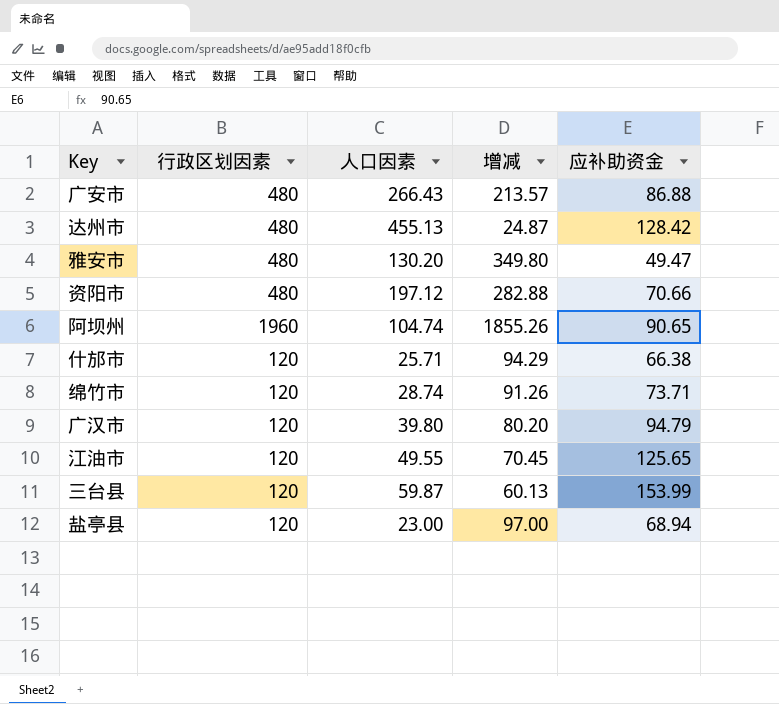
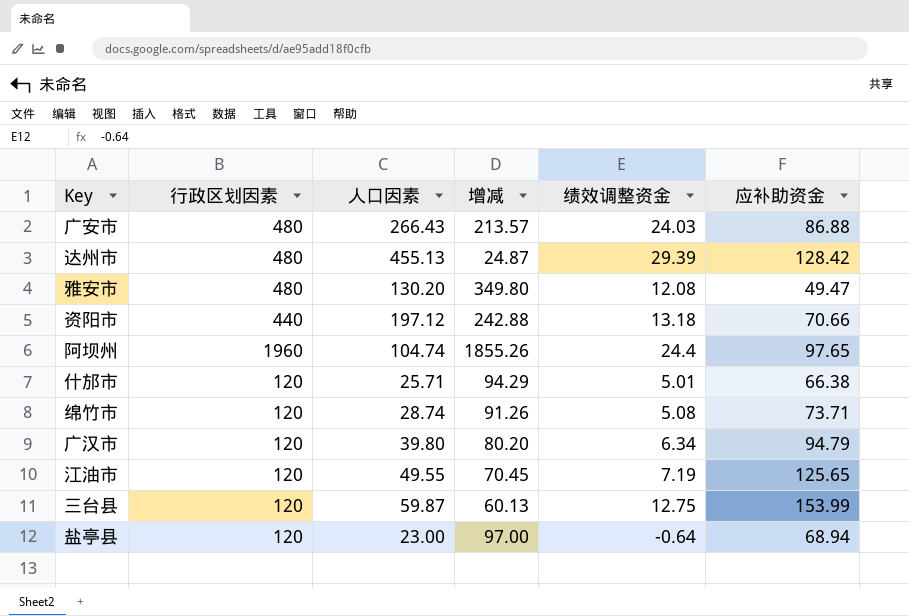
column 绩效调整资金 | position: none -> 5
资阳市 | 行政区划因素: 480 -> 440
资阳市 | 增减: 282.88 -> 242.88
阿坝州 | 应补助资金: 90.65 -> 97.65

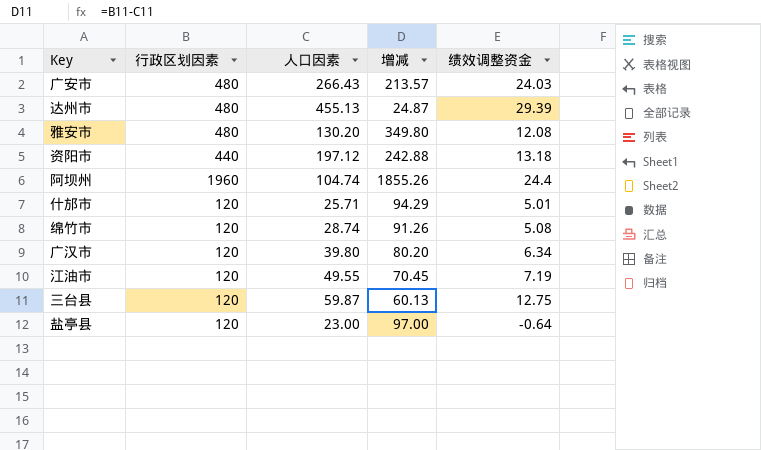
column 应补助资金 | position: 6 -> none

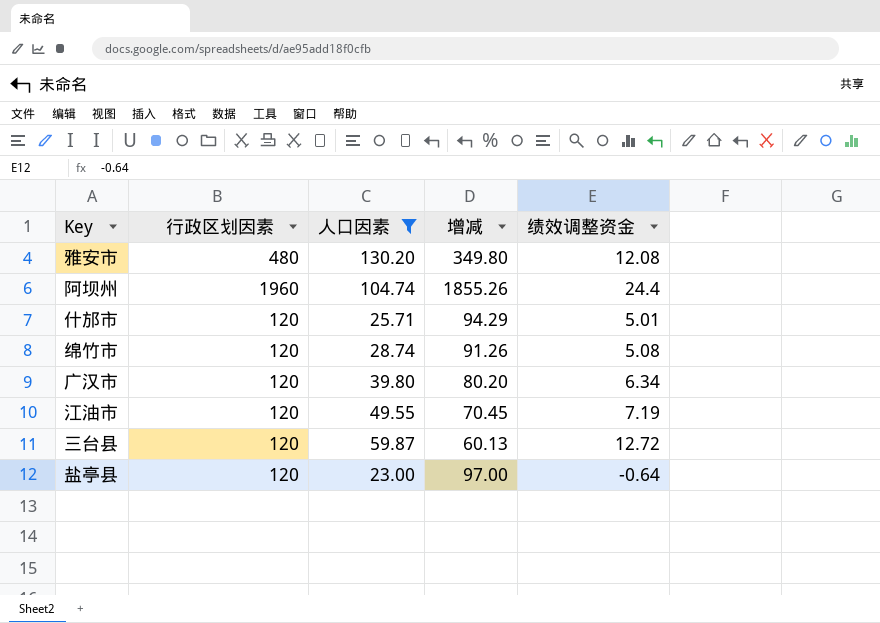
filter: none -> 人口因素 <= 130.20
三台县 | 绩效调整资金: 12.75 -> 12.72

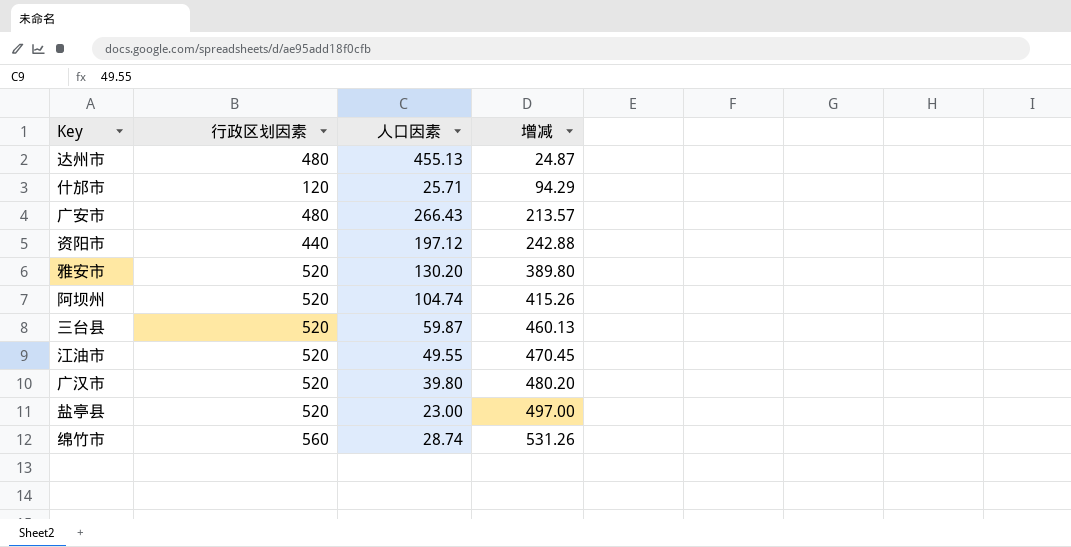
filter: 人口因素 <= 130.20 -> none
row order: none -> 增减 ascending
column 绩效调整资金 | position: 5 -> none
雅安市 | 行政区划因素: 480 -> 520
雅安市 | 增减: 349.80 -> 389.80
阿坝州 | 行政区划因素: 1960 -> 520
阿坝州 | 增减: 1855.26 -> 415.26
三台县 | 行政区划因素: 120 -> 520
三台县 | 增减: 60.13 -> 460.13
江油市 | 行政区划因素: 120 -> 520
江油市 | 增减: 70.45 -> 470.45
广汉市 | 行政区划因素: 120 -> 520
广汉市 | 增减: 80.20 -> 480.20
盐亭县 | 行政区划因素: 120 -> 520
盐亭县 | 增减: 97.00 -> 497.00
绵竹市 | 行政区划因素: 120 -> 560
绵竹市 | 增减: 91.26 -> 531.26

